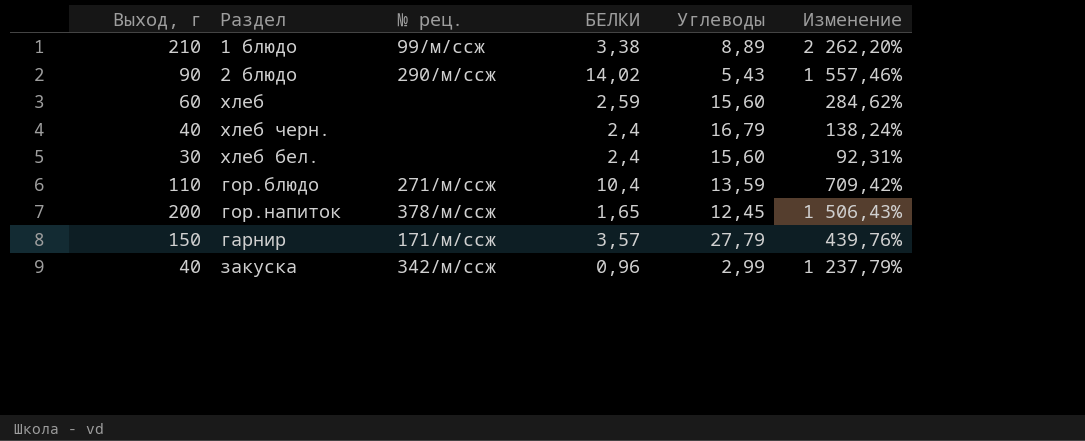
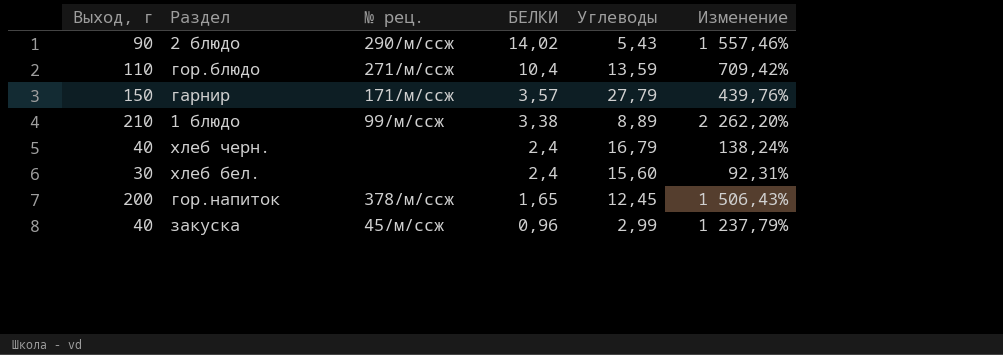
row order: none -> БЕЛКИ descending
row хлеб: 60 | none | 2,59 | 15,60 | 284,62% -> none
закуска | № рец.: 342/м/ссж -> 45/м/ссж

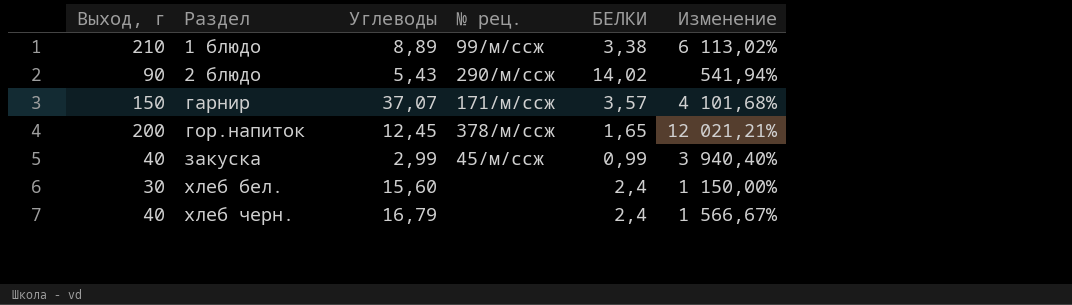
row order: БЕЛКИ descending -> Раздел ascending
column Углеводы | position: 5 -> 3
column Изменение | formula: ([Выход, г] - [Углеводы]) / [Углеводы] -> ([Выход, г] - [БЕЛКИ]) / [БЕЛКИ]
row гор.блюдо: 110 | 271/м/ссж | 10,4 | 13,59 | 709,42% -> none
гарнир | Углеводы: 27,79 -> 37,07
закуска | БЕЛКИ: 0,96 -> 0,99

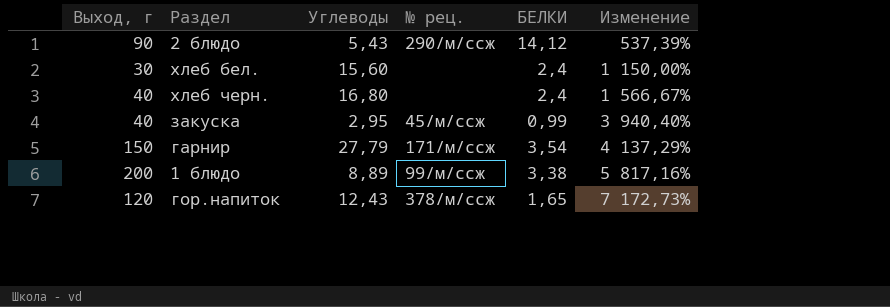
row order: Раздел ascending -> Изменение ascending
2 блюдо | БЕЛКИ: 14,02 -> 14,12
2 блюдо | Изменение: 541,94% -> 537,39%
хлеб черн. | Углеводы: 16,79 -> 16,80
закуска | Углеводы: 2,99 -> 2,95
гарнир | Углеводы: 37,07 -> 27,79
гарнир | БЕЛКИ: 3,57 -> 3,54
гарнир | Изменение: 4 101,68% -> 4 137,29%
1 блюдо | Выход, г: 210 -> 200
1 блюдо | Изменение: 6 113,02% -> 5 817,16%
гор.напиток | Выход, г: 200 -> 120
гор.напиток | Углеводы: 12,45 -> 12,43
гор.напиток | Изменение: 12 021,21% -> 7 172,73%

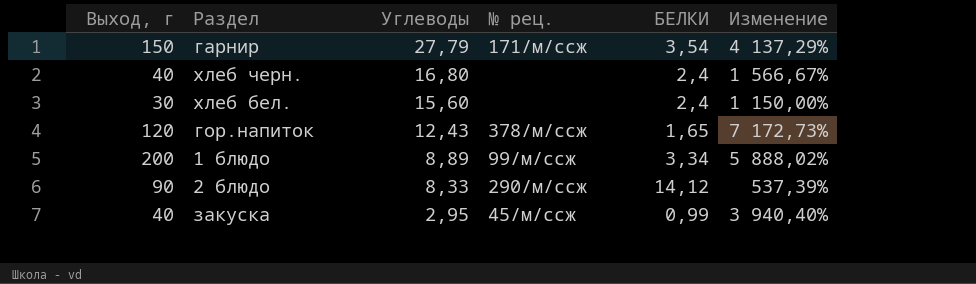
row order: Изменение ascending -> Углеводы descending
1 блюдо | БЕЛКИ: 3,38 -> 3,34
1 блюдо | Изменение: 5 817,16% -> 5 888,02%
2 блюдо | Углеводы: 5,43 -> 8,33

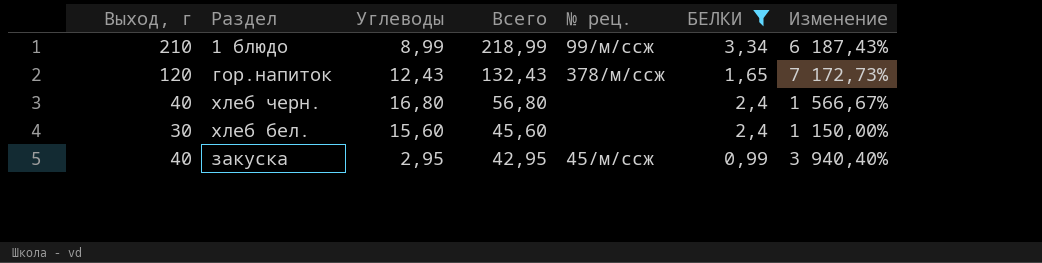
filter: none -> БЕЛКИ <= 3,34
row order: Углеводы descending -> Всего descending
column Всего | formula: none -> [Выход, г] + [Углеводы]
1 блюдо | Выход, г: 200 -> 210
1 блюдо | Углеводы: 8,89 -> 8,99
1 блюдо | Изменение: 5 888,02% -> 6 187,43%

